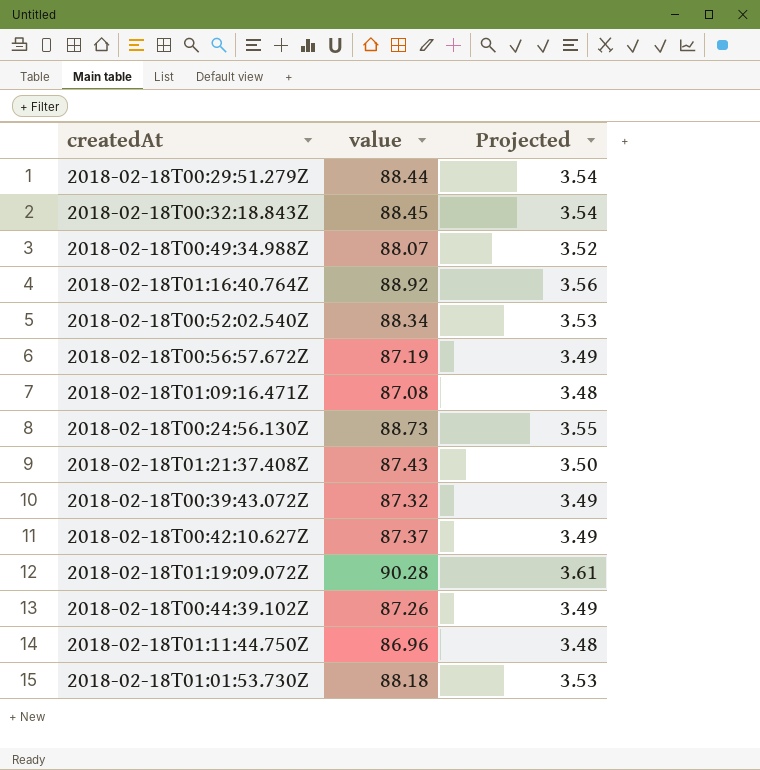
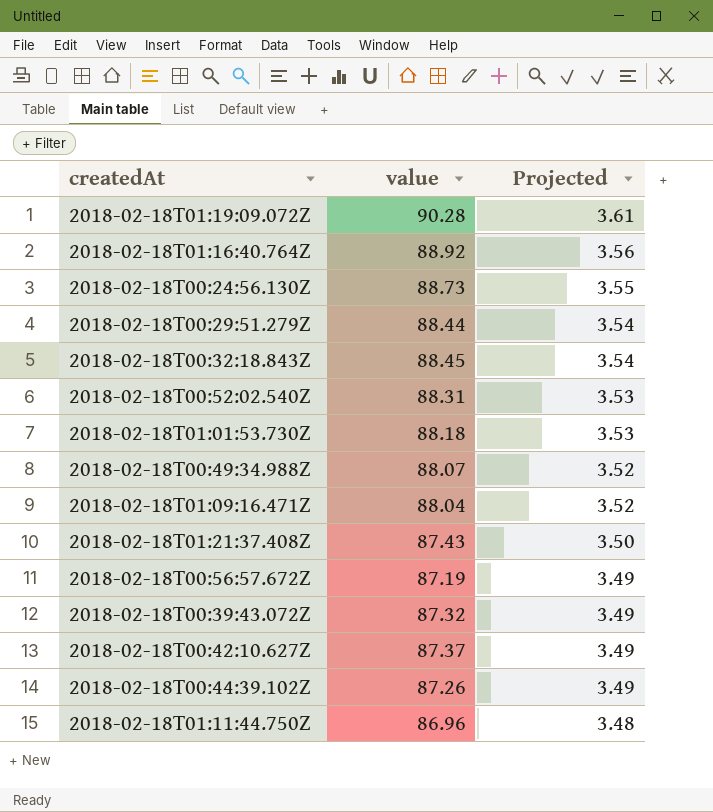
row order: none -> Projected descending
2018-02-18T00:52:02.540Z | value: 88.34 -> 88.31
2018-02-18T01:09:16.471Z | value: 87.08 -> 88.04
2018-02-18T01:09:16.471Z | Projected: 3.48 -> 3.52

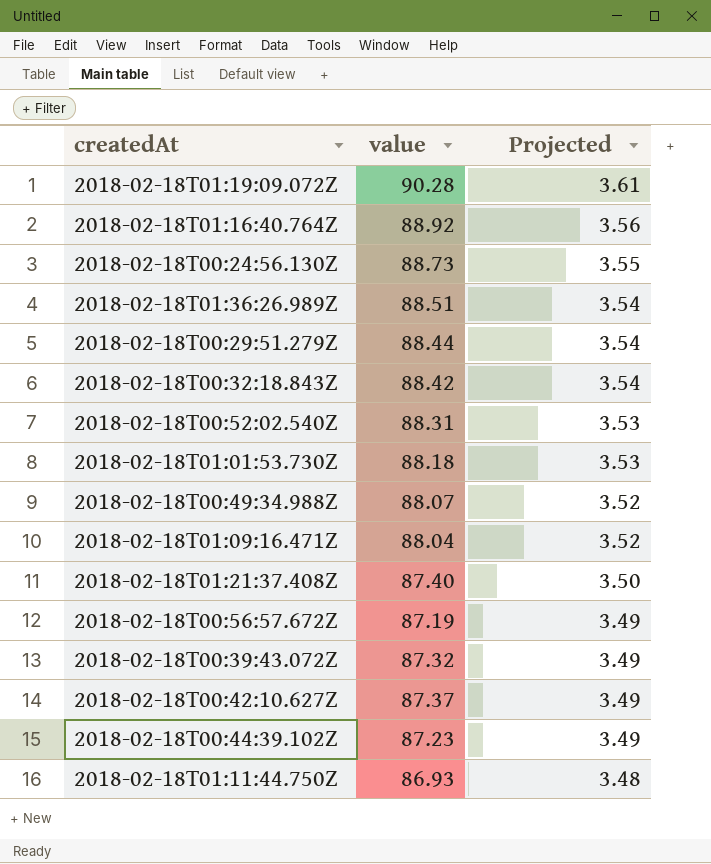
row 2018-02-18T01:36:26.989Z: none -> 88.51 | 3.54
2018-02-18T00:32:18.843Z | value: 88.45 -> 88.42
2018-02-18T01:21:37.408Z | value: 87.43 -> 87.40
2018-02-18T00:44:39.102Z | value: 87.26 -> 87.23
2018-02-18T01:11:44.750Z | value: 86.96 -> 86.93

